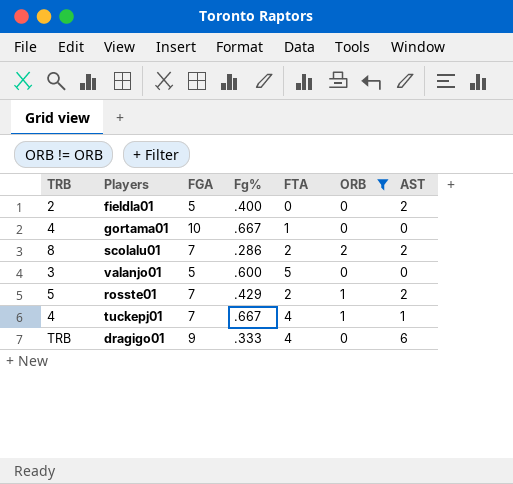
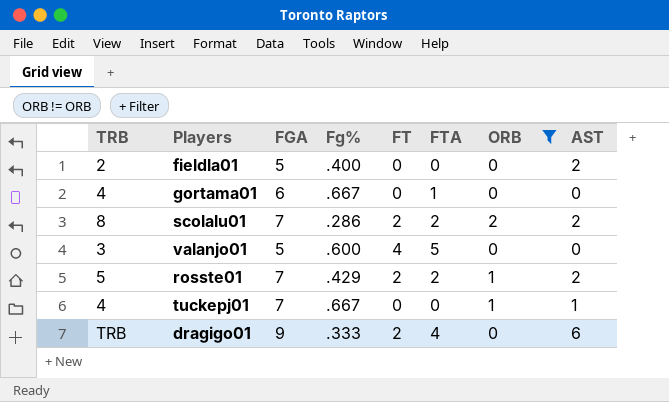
column FT | position: none -> 5
gortama01 | FGA: 10 -> 6
tuckepj01 | FTA: 4 -> 0

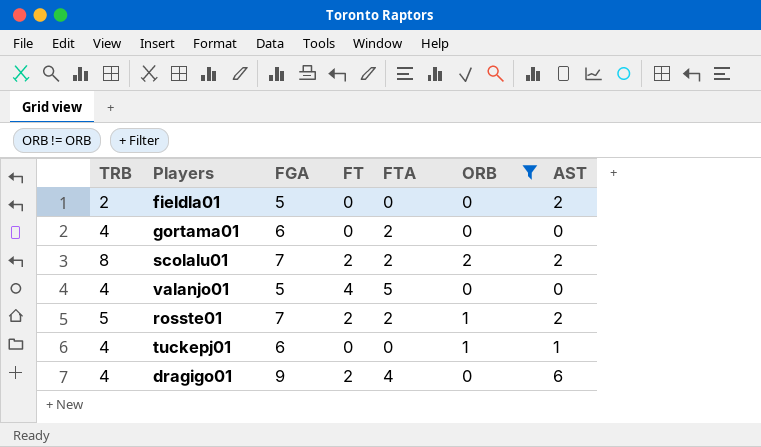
column Fg% | position: 4 -> none
gortama01 | FTA: 1 -> 2
valanjo01 | TRB: 3 -> 4
tuckepj01 | FGA: 7 -> 6
dragigo01 | TRB: TRB -> 4

